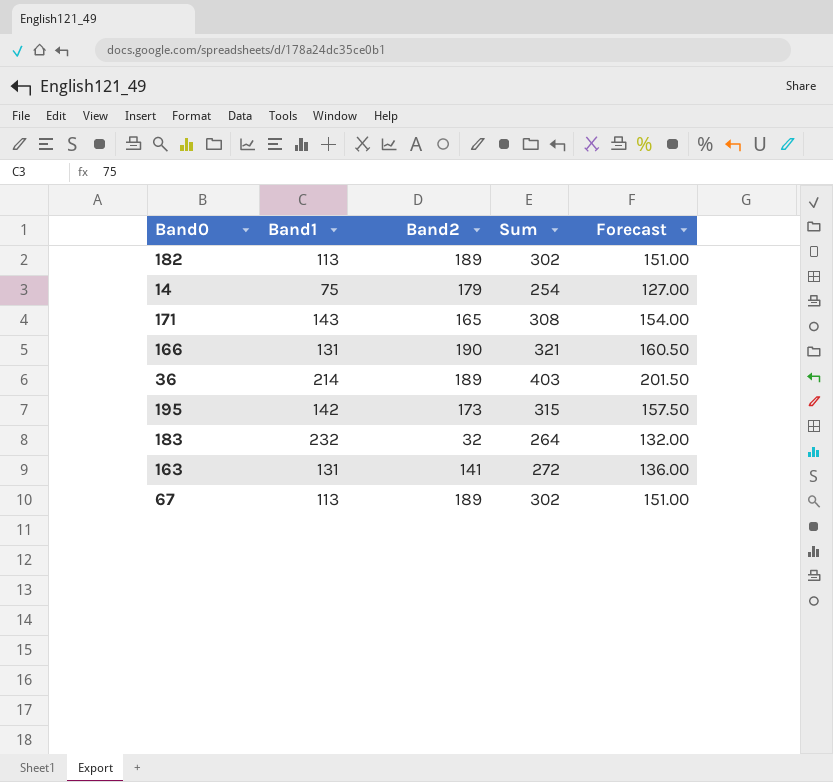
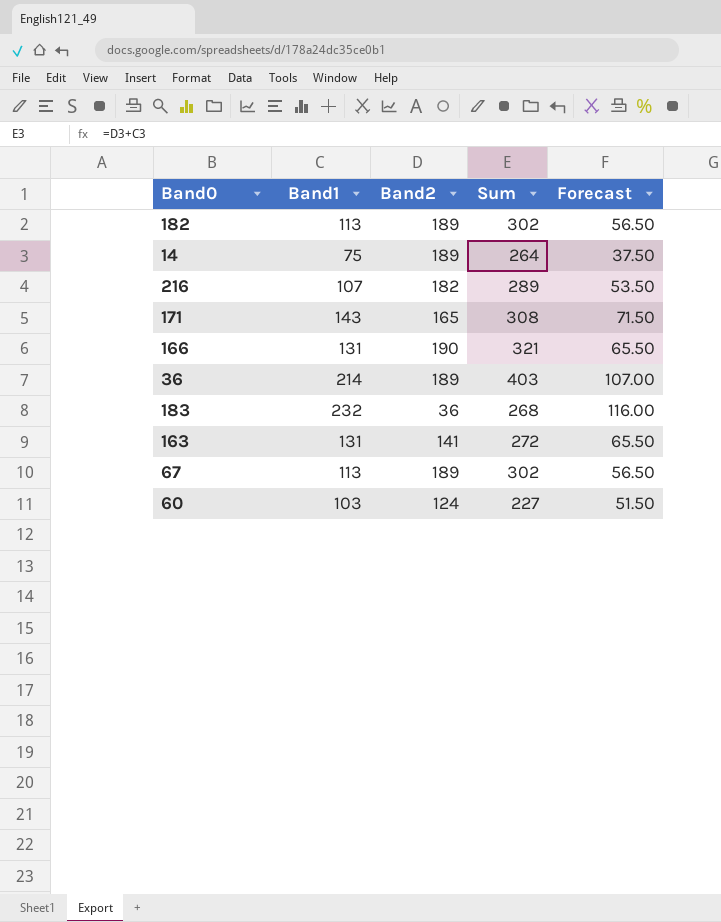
column Forecast | formula: [Sum] * 0.5 -> [Band1] * 0.5
row 195: 142 | 173 | 315 | 157.50 -> none
14 | Band2: 179 -> 189
14 | Sum: 254 -> 264
row 216: none -> 107 | 182 | 289 | 53.50
183 | Band2: 32 -> 36
183 | Sum: 264 -> 268
row 60: none -> 103 | 124 | 227 | 51.50

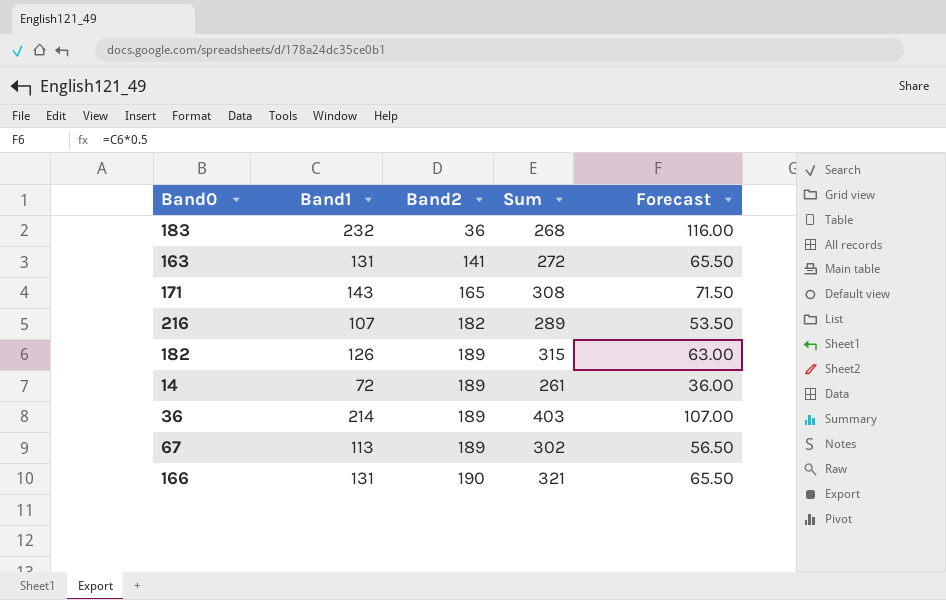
row order: none -> Band2 ascending
row 60: 103 | 124 | 227 | 51.50 -> none
182 | Band1: 113 -> 126
182 | Sum: 302 -> 315
182 | Forecast: 56.50 -> 63.00
14 | Band1: 75 -> 72
14 | Sum: 264 -> 261
14 | Forecast: 37.50 -> 36.00

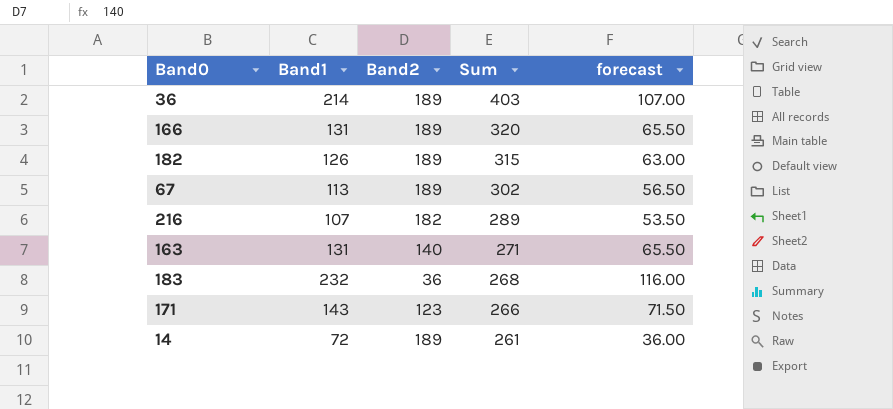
row order: Band2 ascending -> Sum descending
column name: Forecast -> forecast
166 | Band2: 190 -> 189
166 | Sum: 321 -> 320
163 | Band2: 141 -> 140
163 | Sum: 272 -> 271
171 | Band2: 165 -> 123
171 | Sum: 308 -> 266

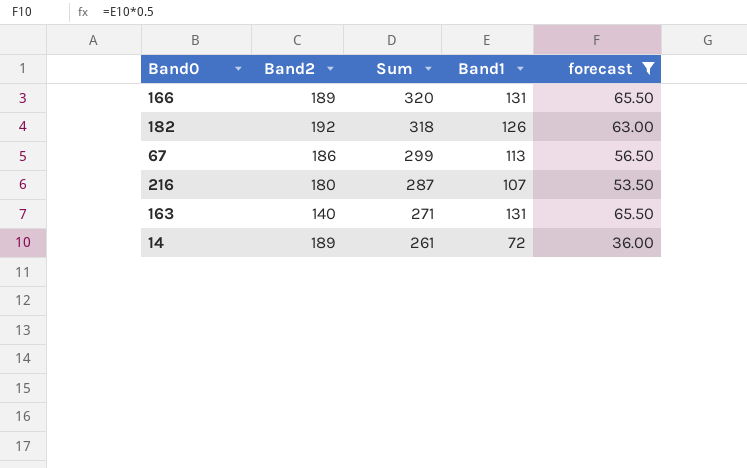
filter: none -> forecast <= 65.50
column Band1 | position: 2 -> 4
182 | Band2: 189 -> 192
182 | Sum: 315 -> 318
67 | Band2: 189 -> 186
67 | Sum: 302 -> 299
216 | Band2: 182 -> 180
216 | Sum: 289 -> 287

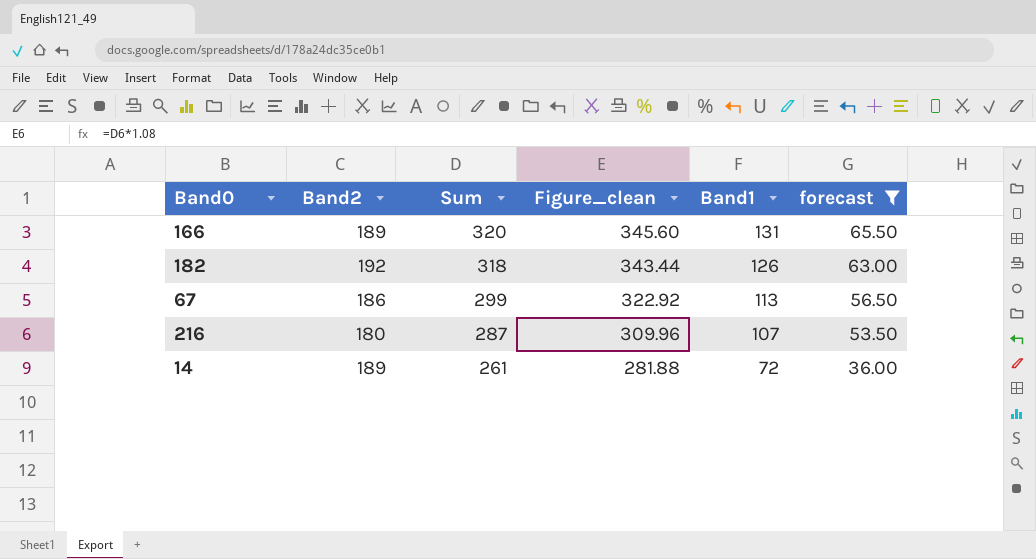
column Figure_clean | formula: none -> [Sum] * 1.08
row 163: 140 | 271 | 131 | 65.50 -> none

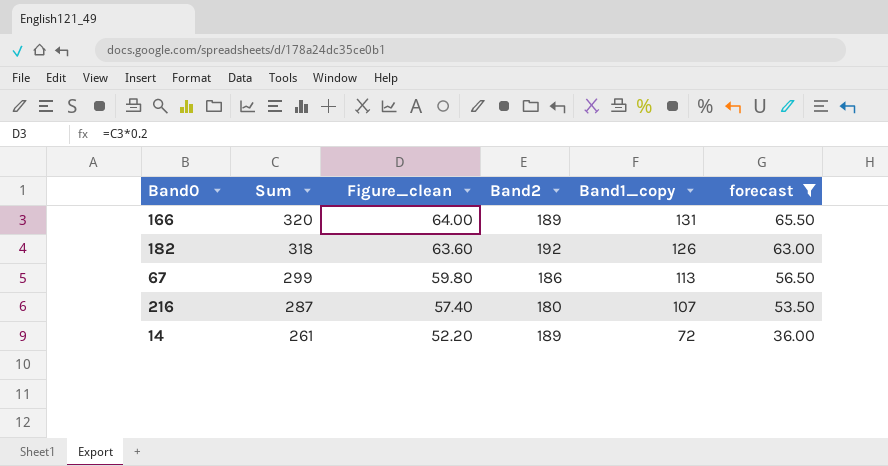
column Figure_clean | formula: [Sum] * 1.08 -> [Sum] * 0.2
column Band2 | position: 2 -> 4
column name: Band1 -> Band1_copy

